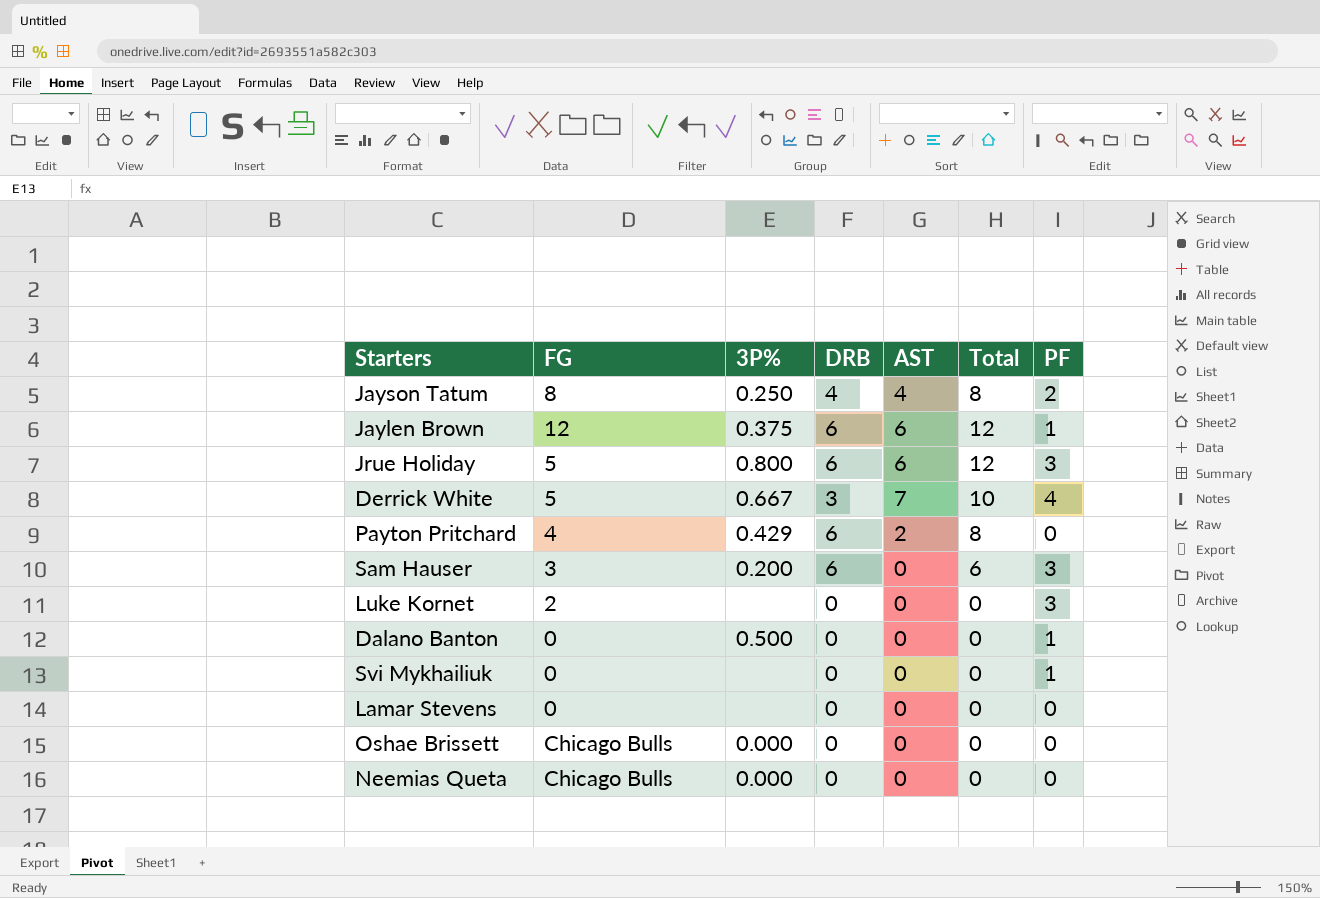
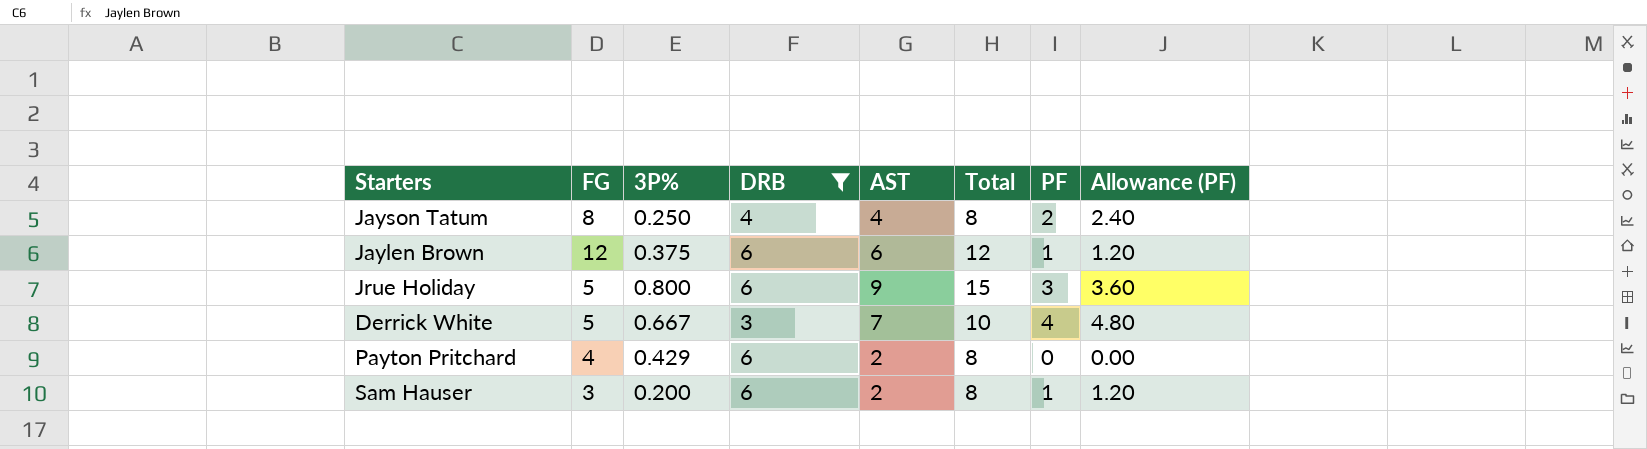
filter: none -> DRB != 0
column Allowance (PF) | formula: none -> [PF] * 1.2
Jrue Holiday | AST: 6 -> 9
Jrue Holiday | Total: 12 -> 15
Sam Hauser | AST: 0 -> 2
Sam Hauser | Total: 6 -> 8
Sam Hauser | PF: 3 -> 1

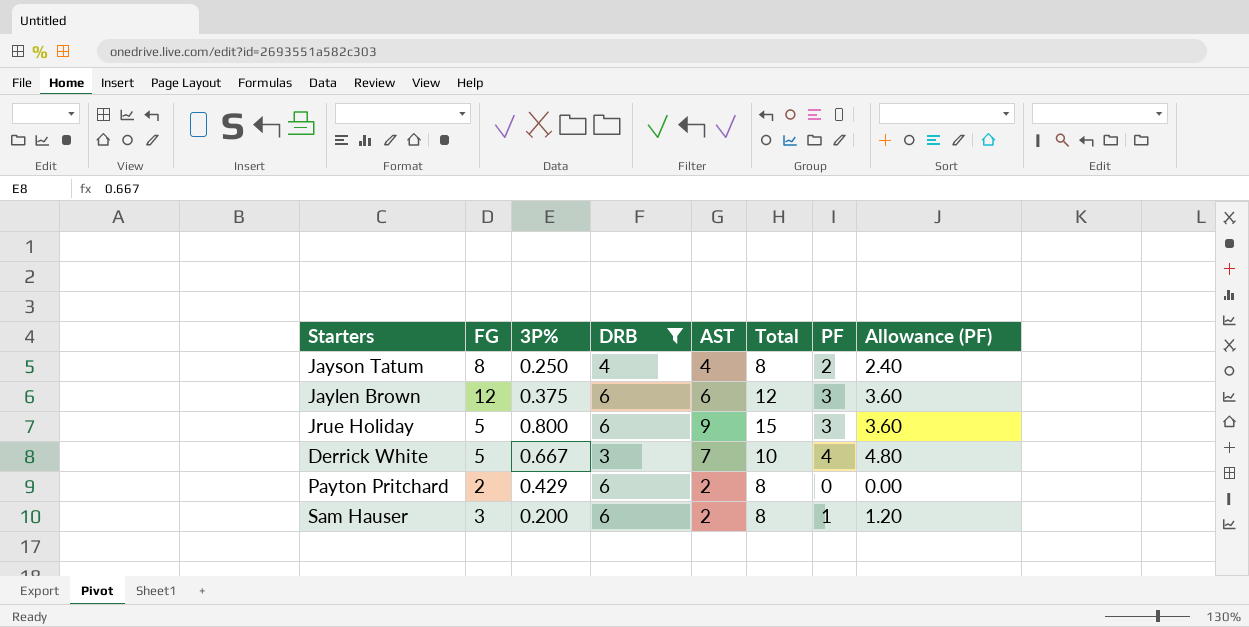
Jaylen Brown | PF: 1 -> 3
Jaylen Brown | Allowance (PF): 1.20 -> 3.60
Payton Pritchard | FG: 4 -> 2

